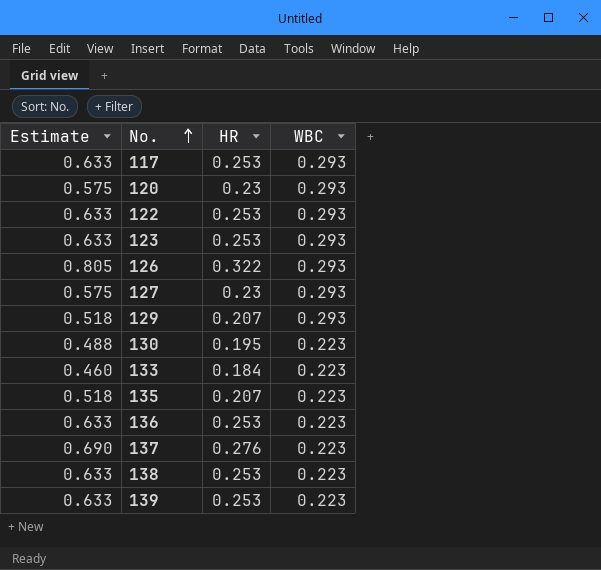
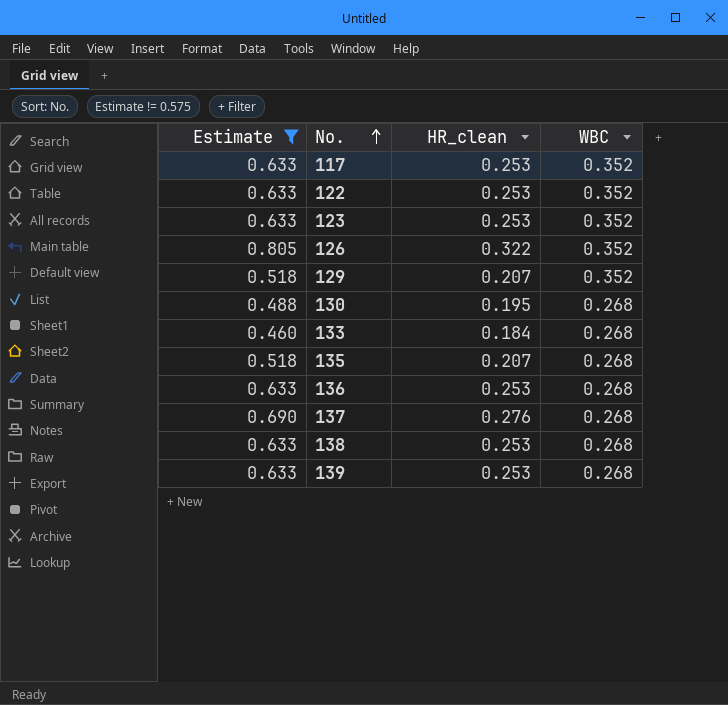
filter: none -> Estimate != 0.575
column name: HR -> HR_clean
117 | WBC: 0.293 -> 0.352
122 | WBC: 0.293 -> 0.352
123 | WBC: 0.293 -> 0.352
126 | WBC: 0.293 -> 0.352
129 | WBC: 0.293 -> 0.352
130 | WBC: 0.223 -> 0.268
133 | WBC: 0.223 -> 0.268
135 | WBC: 0.223 -> 0.268
136 | WBC: 0.223 -> 0.268
137 | WBC: 0.223 -> 0.268
138 | WBC: 0.223 -> 0.268
139 | WBC: 0.223 -> 0.268

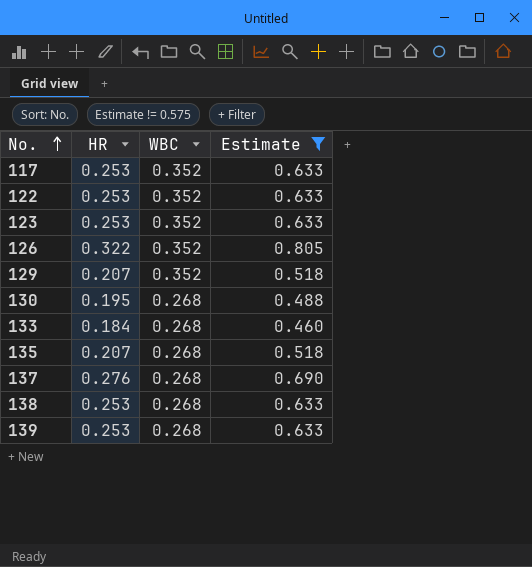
column name: HR_clean -> HR
column Estimate | position: 1 -> 4
row 136: 0.633 | 0.253 | 0.268 -> none

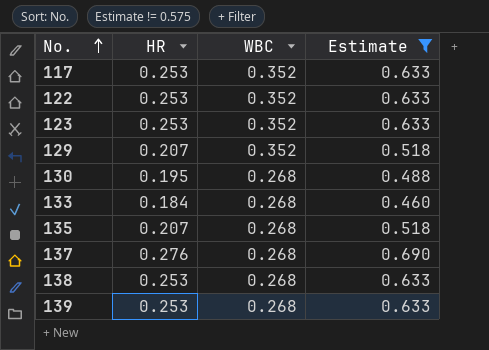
row 126: 0.322 | 0.352 | 0.805 -> none

